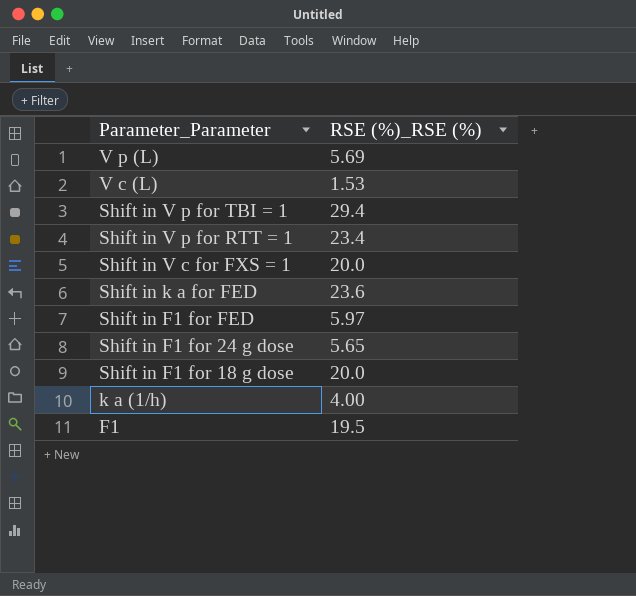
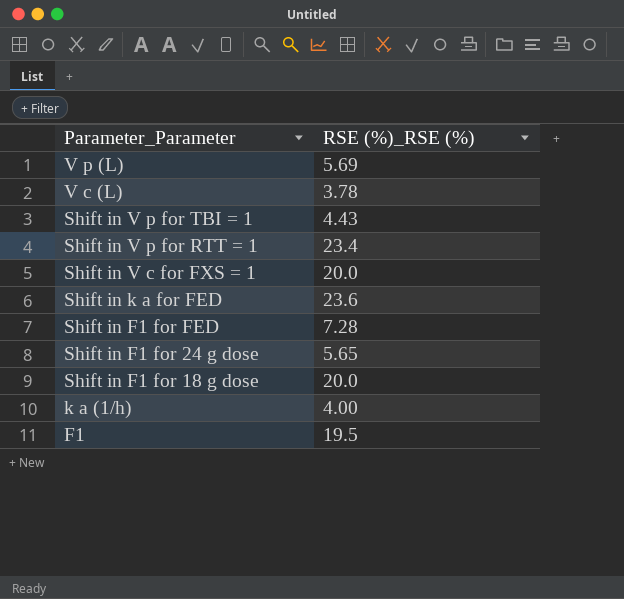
V c (L) | RSE (%)_RSE (%): 1.53 -> 3.78
Shift in V p for TBI = 1 | RSE (%)_RSE (%): 29.4 -> 4.43
Shift in F1 for FED | RSE (%)_RSE (%): 5.97 -> 7.28

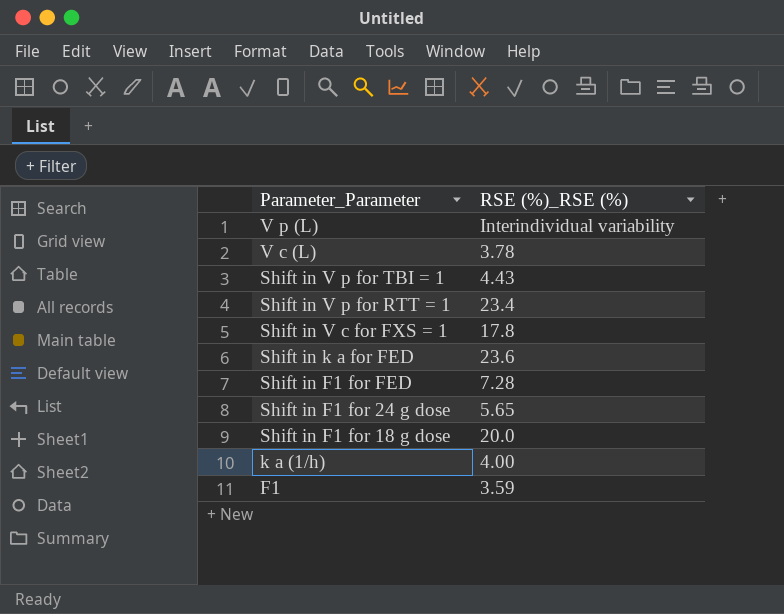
V p (L) | RSE (%)_RSE (%): 5.69 -> Interindividual variability
Shift in V c for FXS = 1 | RSE (%)_RSE (%): 20.0 -> 17.8
F1 | RSE (%)_RSE (%): 19.5 -> 3.59

